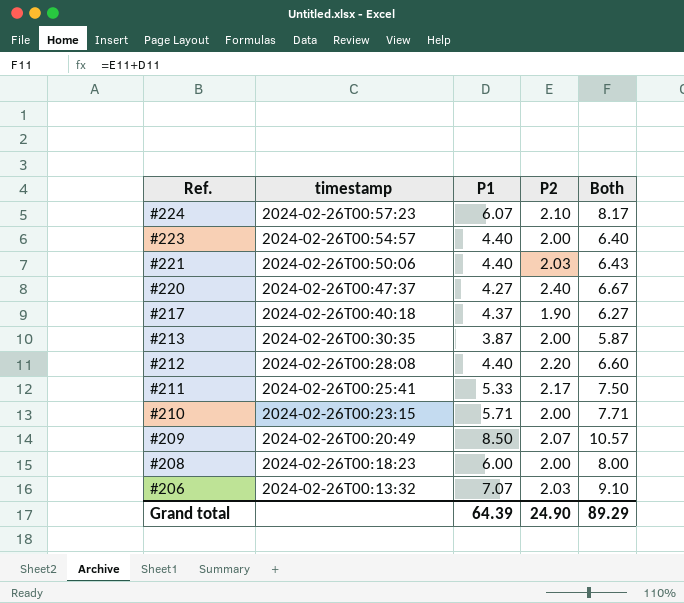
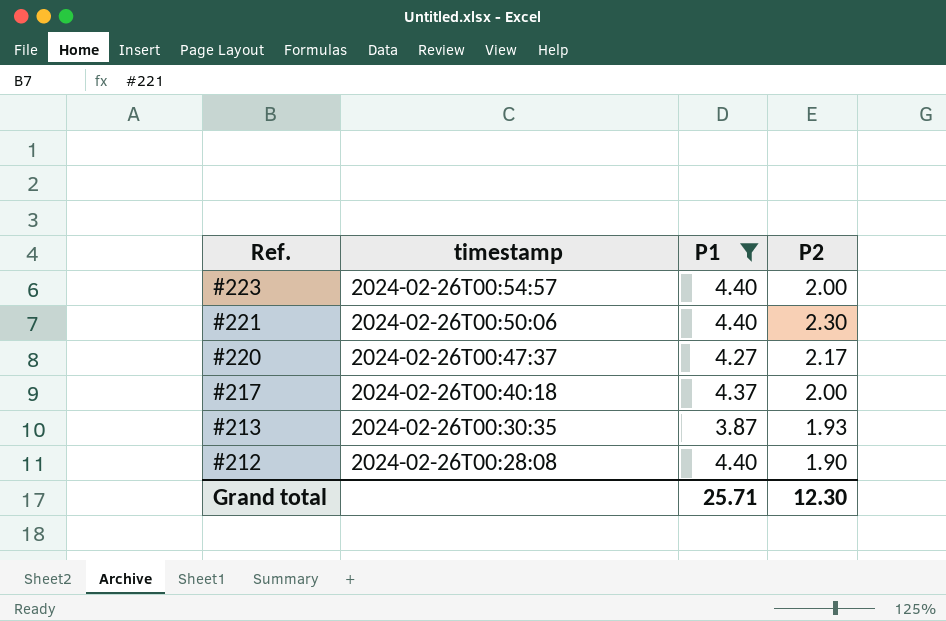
filter: none -> P1 <= 4.40
column Both | formula: [P1] + [P2] -> none
#221 | P2: 2.03 -> 2.30
#220 | P2: 2.40 -> 2.17
#217 | P2: 1.90 -> 2.00
#213 | P2: 2.00 -> 1.93
#212 | P2: 2.20 -> 1.90
Grand total | P1: 64.39 -> 25.71
Grand total | P2: 24.90 -> 12.30

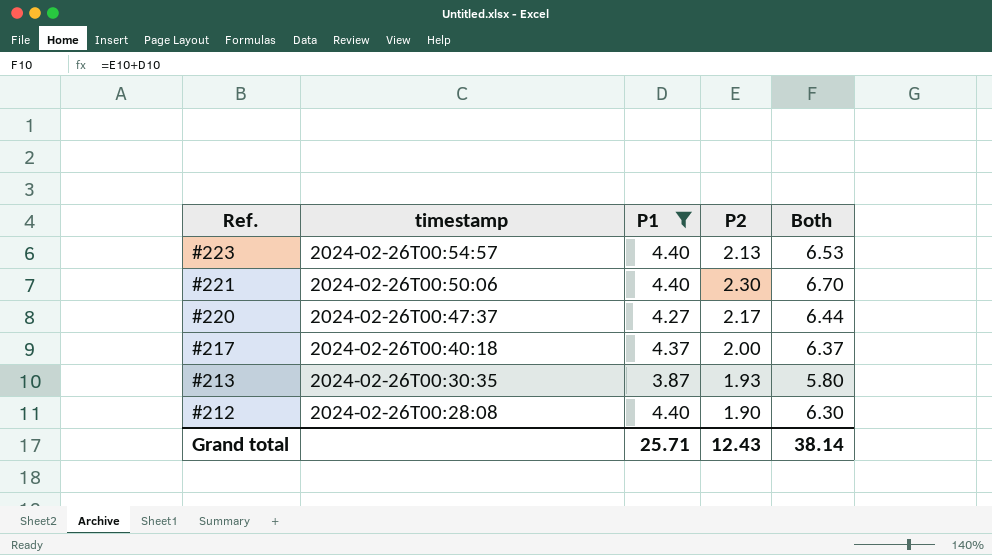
column Both | formula: none -> [P1] + [P2]
#223 | P2: 2.00 -> 2.13
Grand total | P2: 12.30 -> 12.43

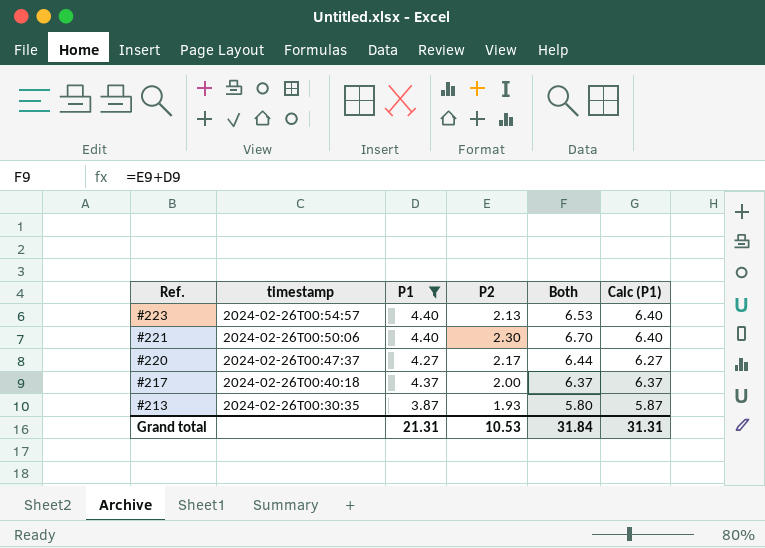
column Calc (P1) | formula: none -> [P1] + 2
row #212: 2024-02-26T00:28:08 | 4.40 | 1.90 | 6.30 -> none
Grand total | P1: 25.71 -> 21.31
Grand total | P2: 12.43 -> 10.53
Grand total | Both: 38.14 -> 31.84

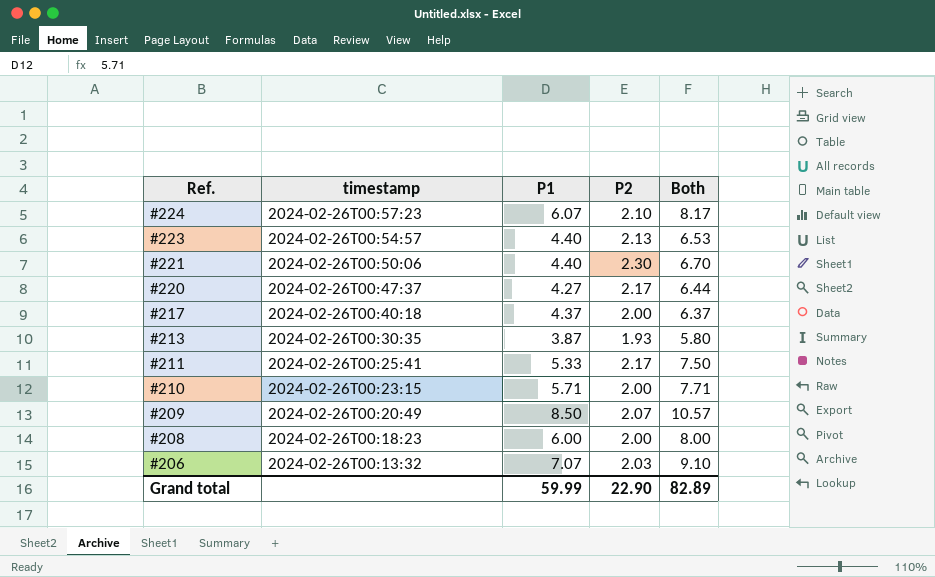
filter: P1 <= 4.40 -> none
column Calc (P1) | formula: [P1] + 2 -> none
Grand total | P1: 21.31 -> 59.99
Grand total | P2: 10.53 -> 22.90
Grand total | Both: 31.84 -> 82.89

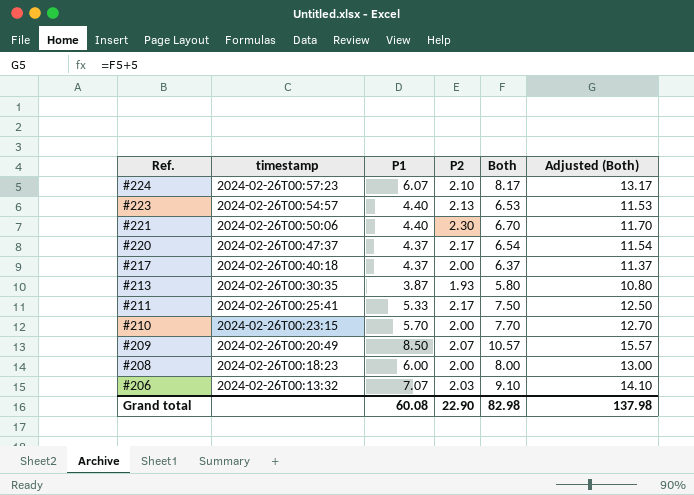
column Adjusted (Both) | formula: none -> [Both] + 5
#220 | P1: 4.27 -> 4.37
#220 | Both: 6.44 -> 6.54
#210 | P1: 5.71 -> 5.70
#210 | Both: 7.71 -> 7.70
Grand total | P1: 59.99 -> 60.08
Grand total | Both: 82.89 -> 82.98

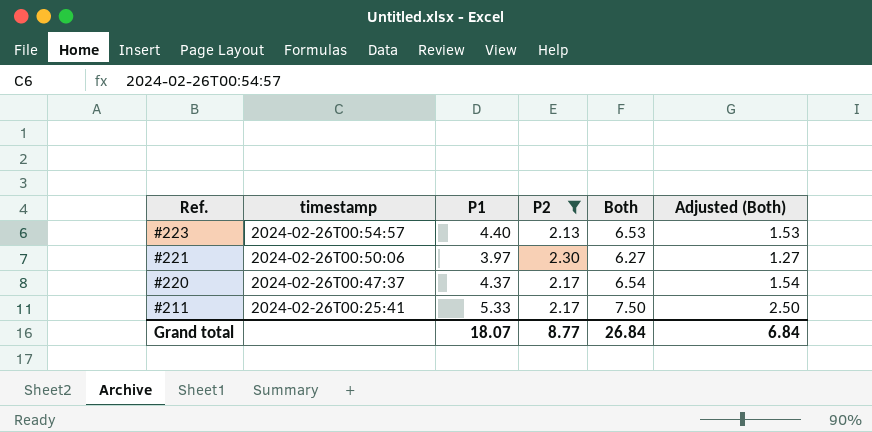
filter: none -> P2 >= 2.13
column Adjusted (Both) | formula: [Both] + 5 -> [Both] - 5
#221 | P1: 4.40 -> 3.97
#221 | Both: 6.70 -> 6.27
Grand total | P1: 60.08 -> 18.07
Grand total | P2: 22.90 -> 8.77
Grand total | Both: 82.98 -> 26.84
Grand total | Adjusted (Both): 137.98 -> 6.84

